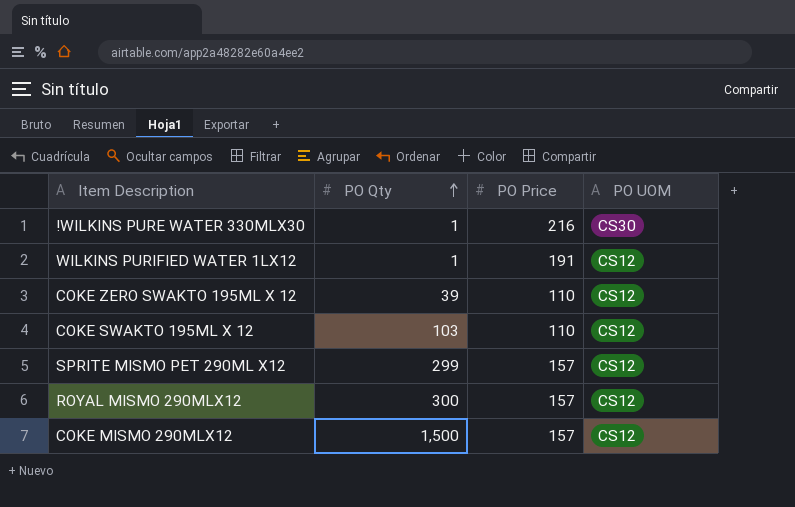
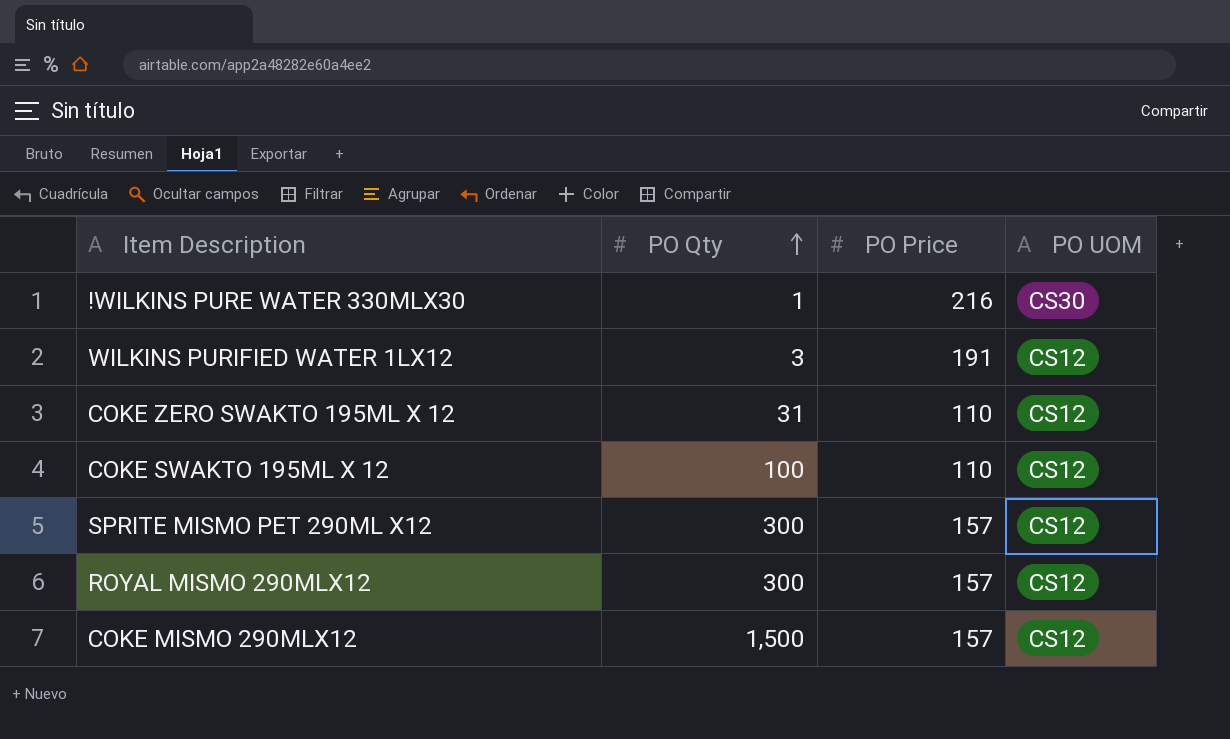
WILKINS PURIFIED WATER 1LX12 | PO Qty: 1 -> 3
COKE ZERO SWAKTO 195ML X 12 | PO Qty: 39 -> 31
COKE SWAKTO 195ML X 12 | PO Qty: 103 -> 100
SPRITE MISMO PET 290ML X12 | PO Qty: 299 -> 300

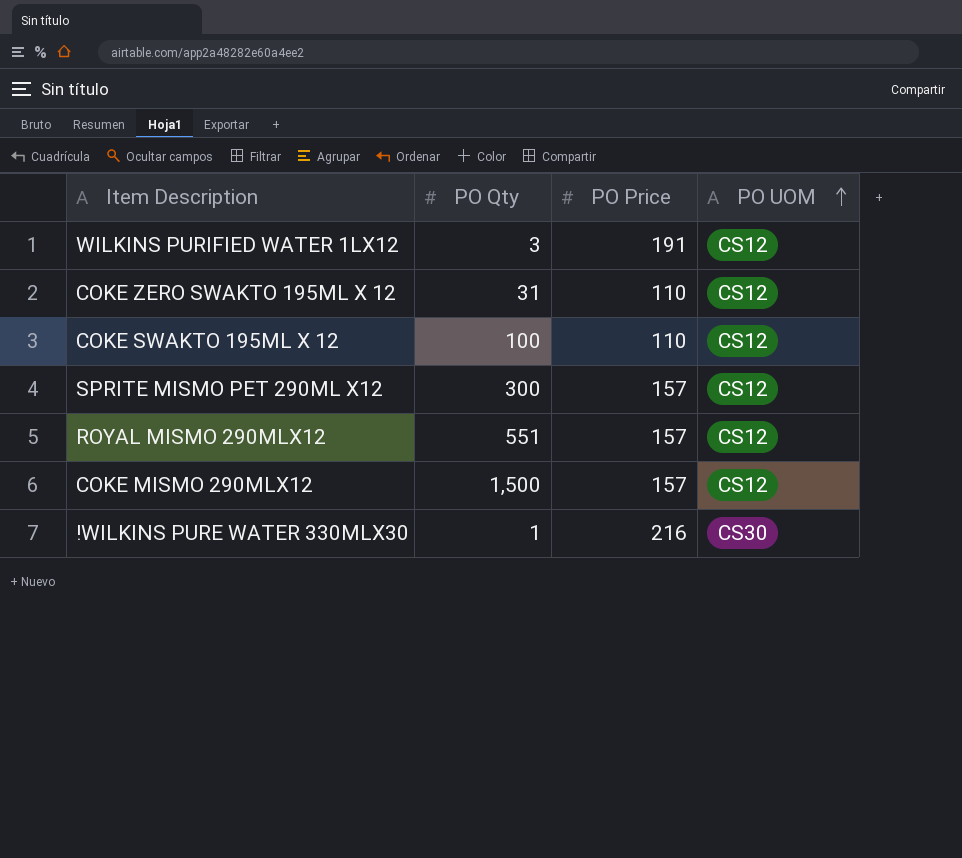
row order: PO Qty ascending -> PO UOM ascending
ROYAL MISMO 290MLX12 | PO Qty: 300 -> 551

